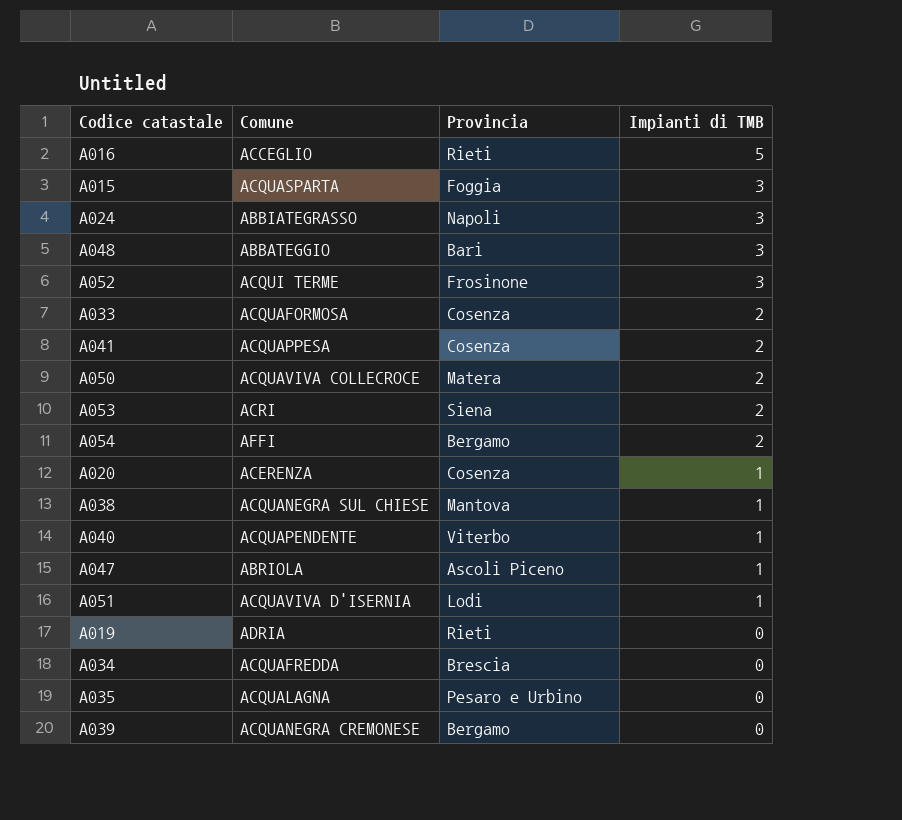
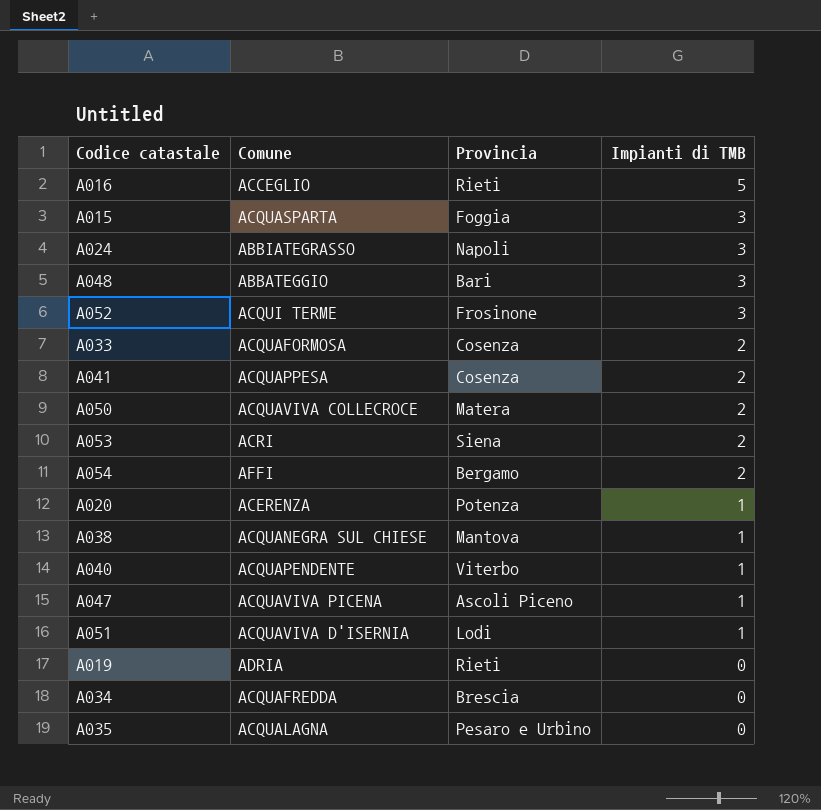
row A039: ACQUANEGRA CREMONESE | Bergamo | 0 -> none
A020 | Provincia: Cosenza -> Potenza
A047 | Comune: ABRIOLA -> ACQUAVIVA PICENA

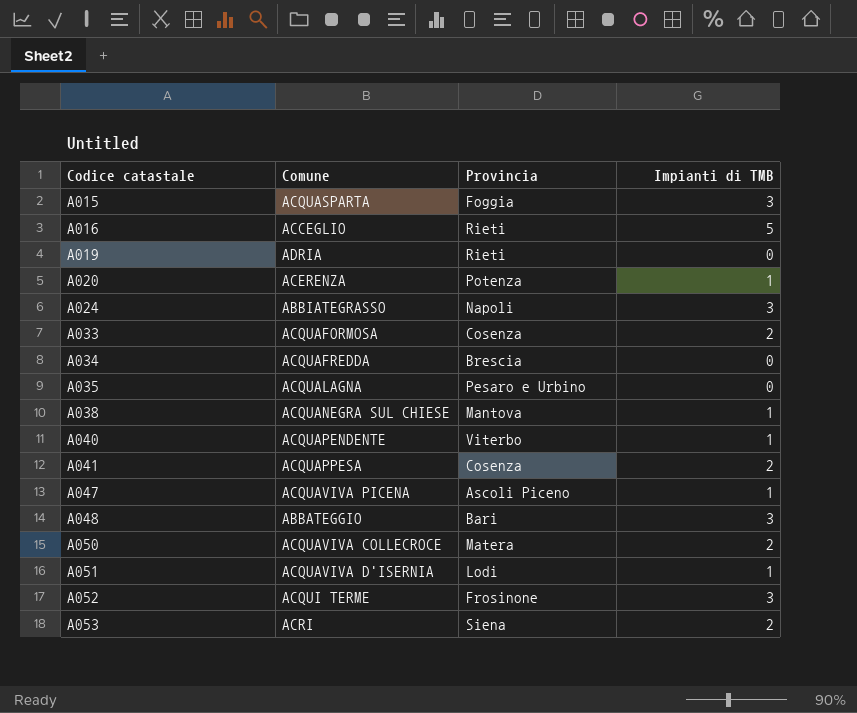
row order: Impianti di TMB descending -> Codice catastale ascending
row A054: AFFI | Bergamo | 2 -> none

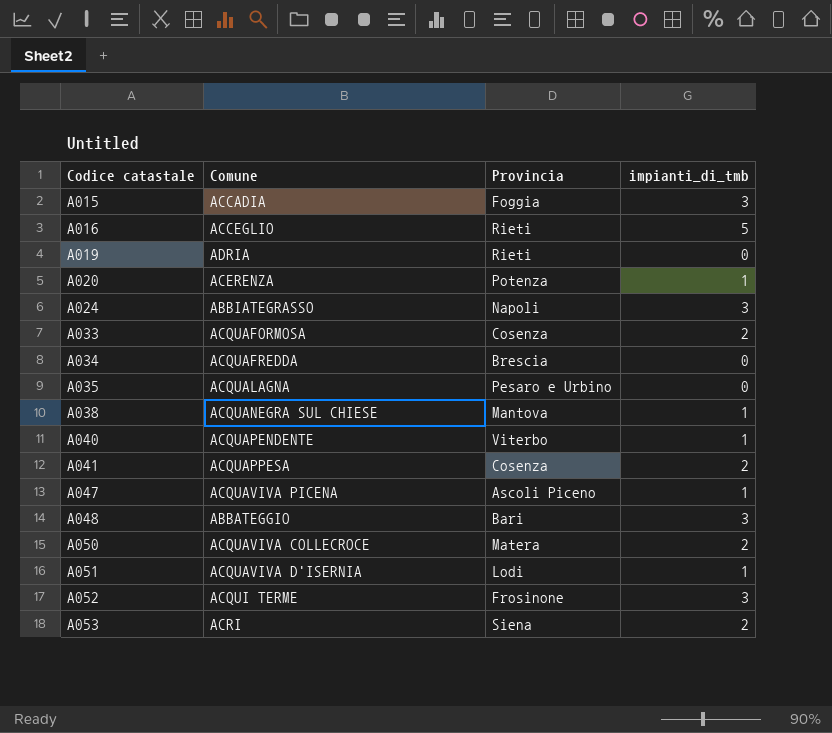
column name: Impianti di TMB -> impianti_di_tmb
A015 | Comune: ACQUASPARTA -> ACCADIA

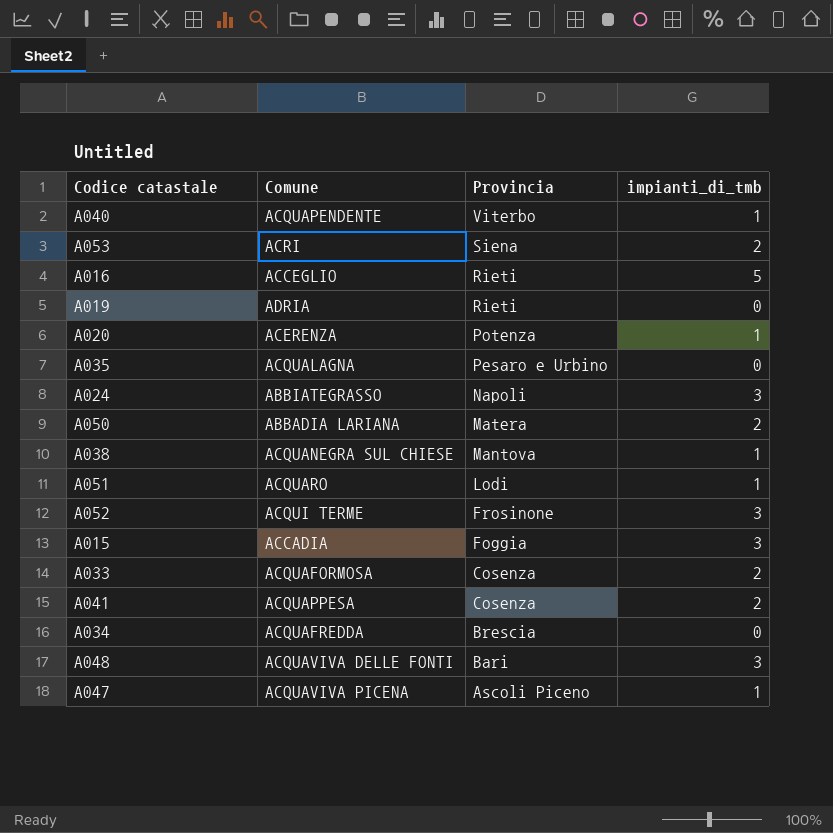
row order: Codice catastale ascending -> Provincia descending
A050 | Comune: ACQUAVIVA COLLECROCE -> ABBADIA LARIANA
A051 | Comune: ACQUAVIVA D'ISERNIA -> ACQUARO
A048 | Comune: ABBATEGGIO -> ACQUAVIVA DELLE FONTI

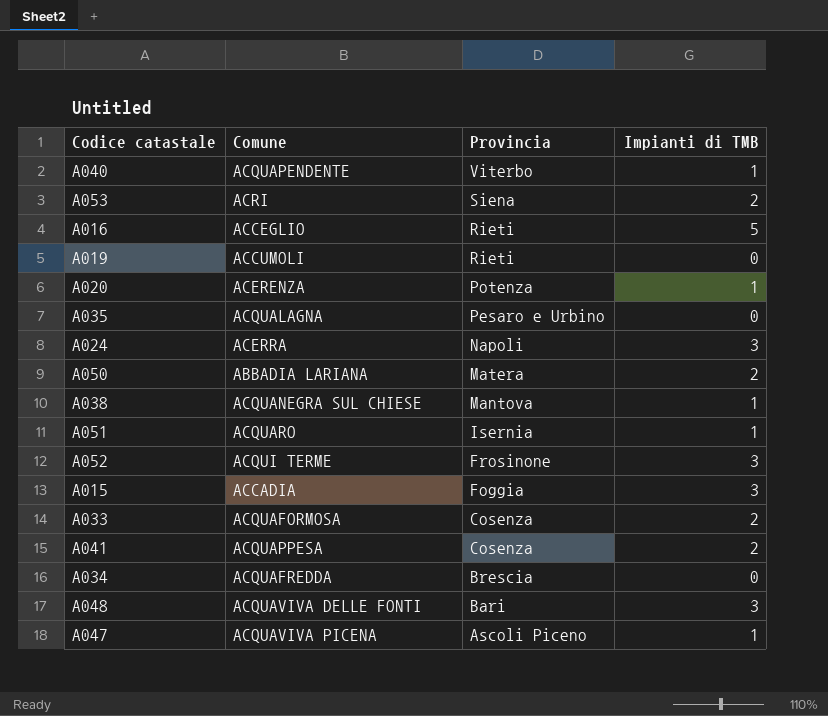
column name: impianti_di_tmb -> Impianti di TMB
A019 | Comune: ADRIA -> ACCUMOLI
A024 | Comune: ABBIATEGRASSO -> ACERRA
A051 | Provincia: Lodi -> Isernia

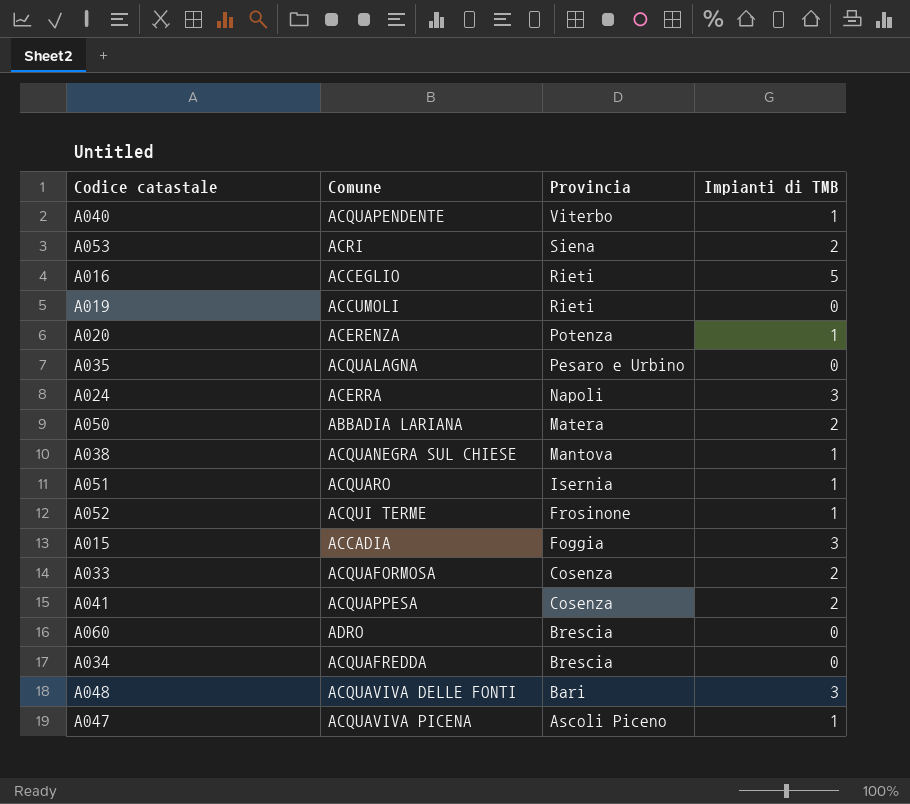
A052 | Impianti di TMB: 3 -> 1
row A060: none -> ADRO | Brescia | 0

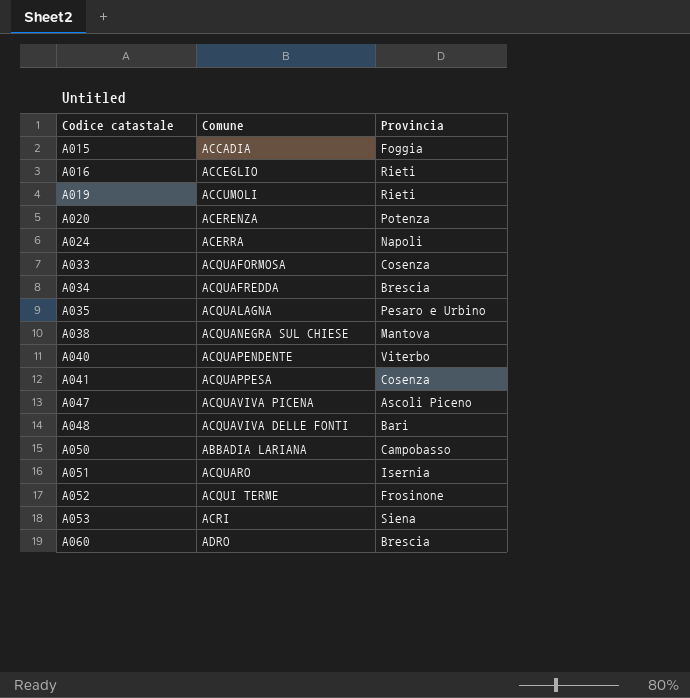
row order: Provincia descending -> Codice catastale ascending
column Impianti di TMB | position: 4 -> none
A050 | Provincia: Matera -> Campobasso

